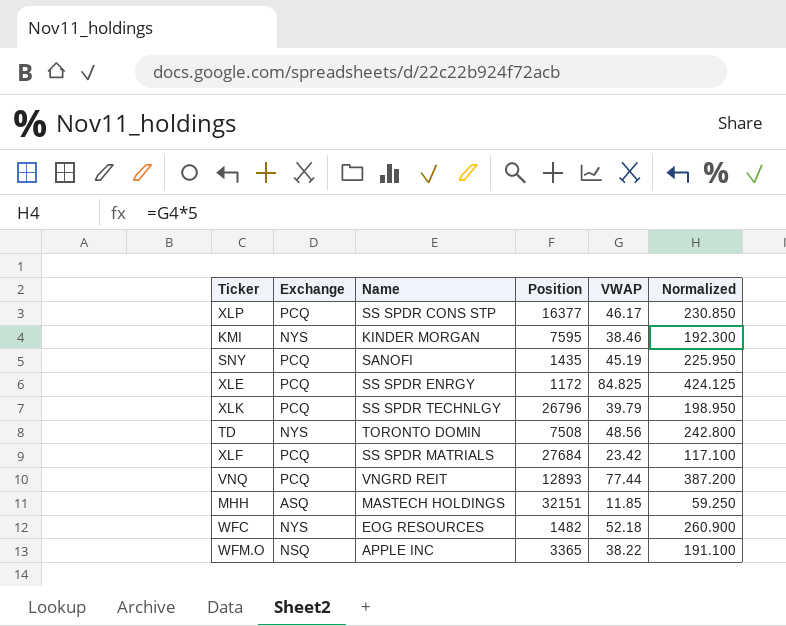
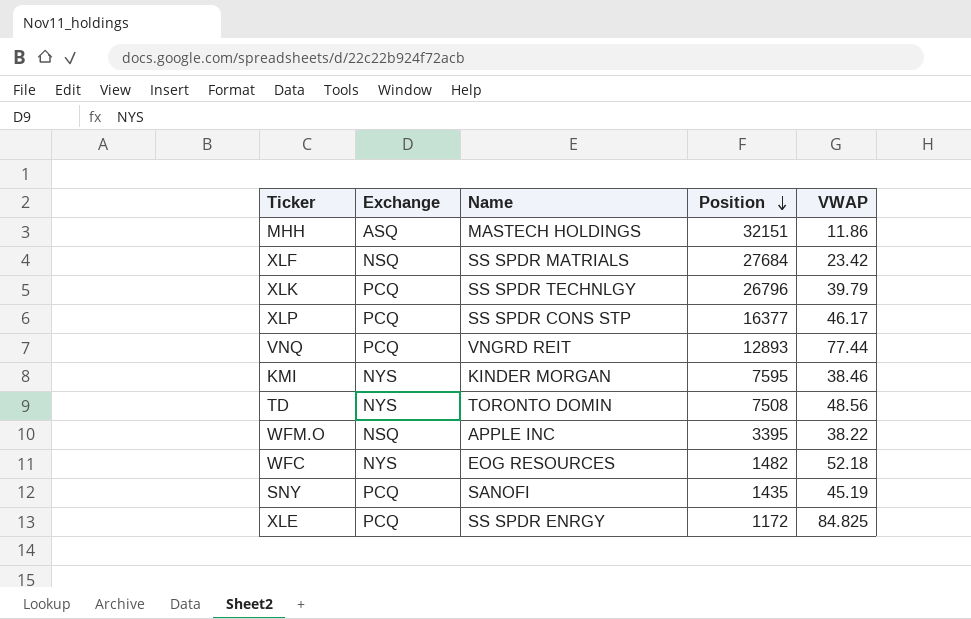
row order: none -> Position descending
column Normalized | formula: [VWAP] * 5 -> none
MHH | VWAP: 11.85 -> 11.86
XLF | Exchange: PCQ -> NSQ
WFM.O | Position: 3365 -> 3395

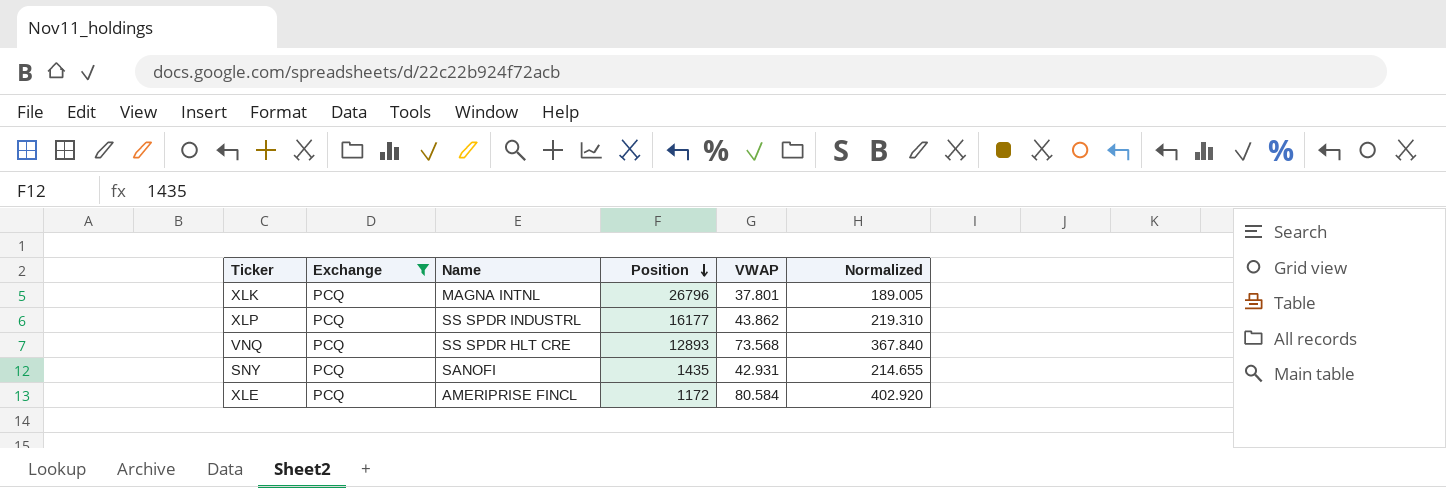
filter: none -> Exchange = PCQ
column Normalized | formula: none -> [VWAP] * 5
XLK | Name: SS SPDR TECHNLGY -> MAGNA INTNL
XLK | VWAP: 39.79 -> 37.801
XLP | Name: SS SPDR CONS STP -> SS SPDR INDUSTRL
XLP | Position: 16377 -> 16177
XLP | VWAP: 46.17 -> 43.862
VNQ | Name: VNGRD REIT -> SS SPDR HLT CRE
VNQ | VWAP: 77.44 -> 73.568
SNY | VWAP: 45.19 -> 42.931
XLE | Name: SS SPDR ENRGY -> AMERIPRISE FINCL
XLE | VWAP: 84.825 -> 80.584

